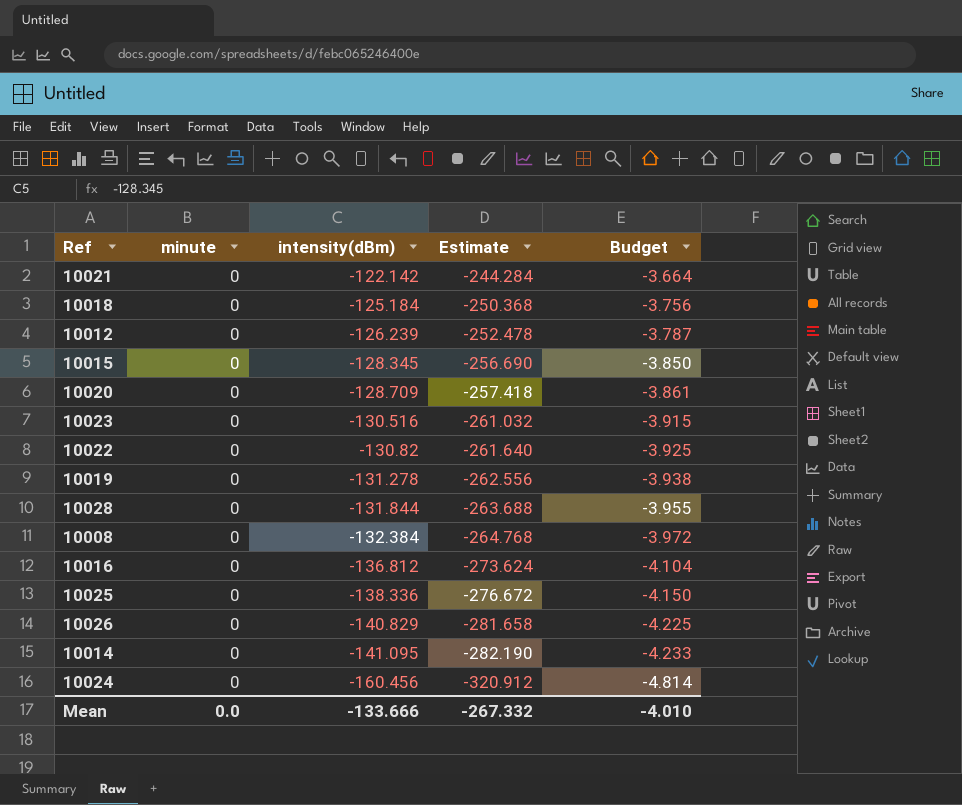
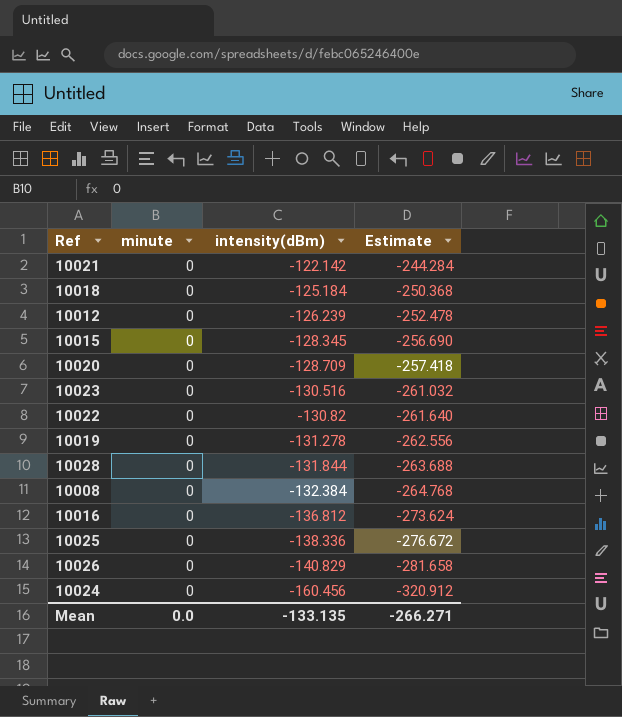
column Budget | formula: [intensity(dBm)] * 0.03 -> none
row 10014: 0 | -141.095 | -282.190 | -4.233 -> none
Mean | intensity(dBm): -133.666 -> -133.135
Mean | Estimate: -267.332 -> -266.271

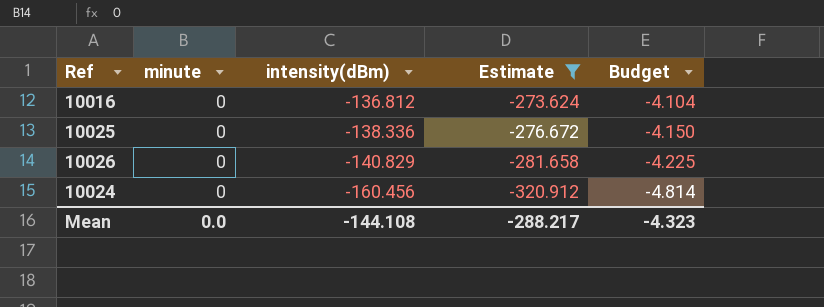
filter: none -> Estimate <= -273.624
column Budget | formula: none -> [intensity(dBm)] * 0.03
Mean | intensity(dBm): -133.135 -> -144.108
Mean | Estimate: -266.271 -> -288.217

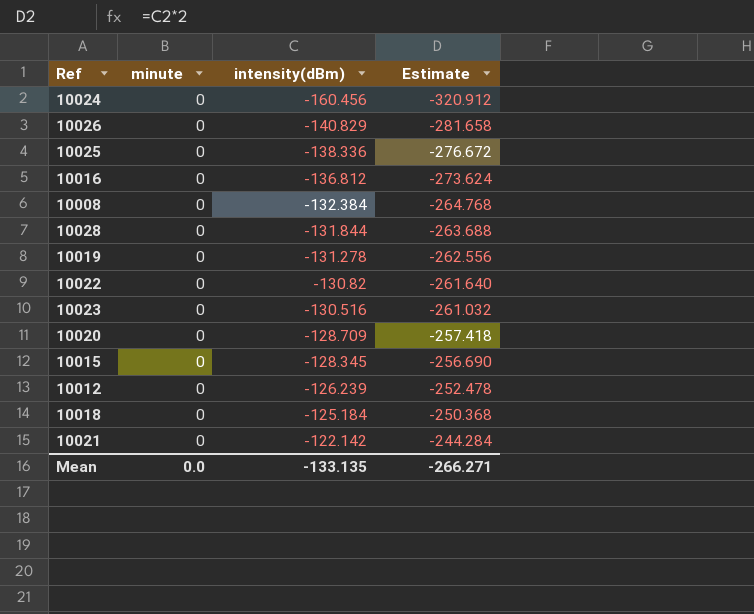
filter: Estimate <= -273.624 -> none
row order: intensity(dBm) descending -> intensity(dBm) ascending
column Budget | formula: [intensity(dBm)] * 0.03 -> none
Mean | intensity(dBm): -144.108 -> -133.135
Mean | Estimate: -288.217 -> -266.271

